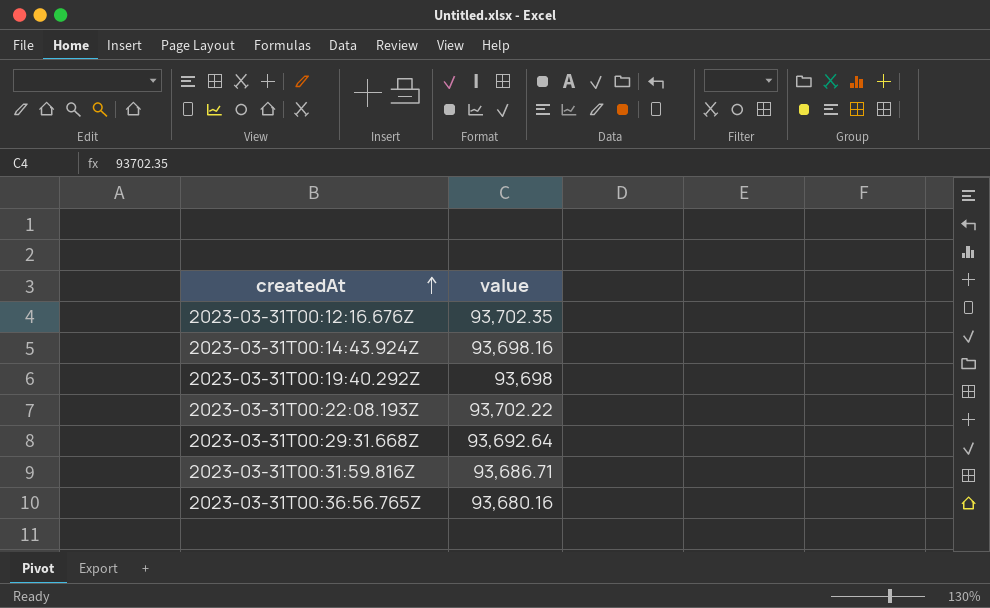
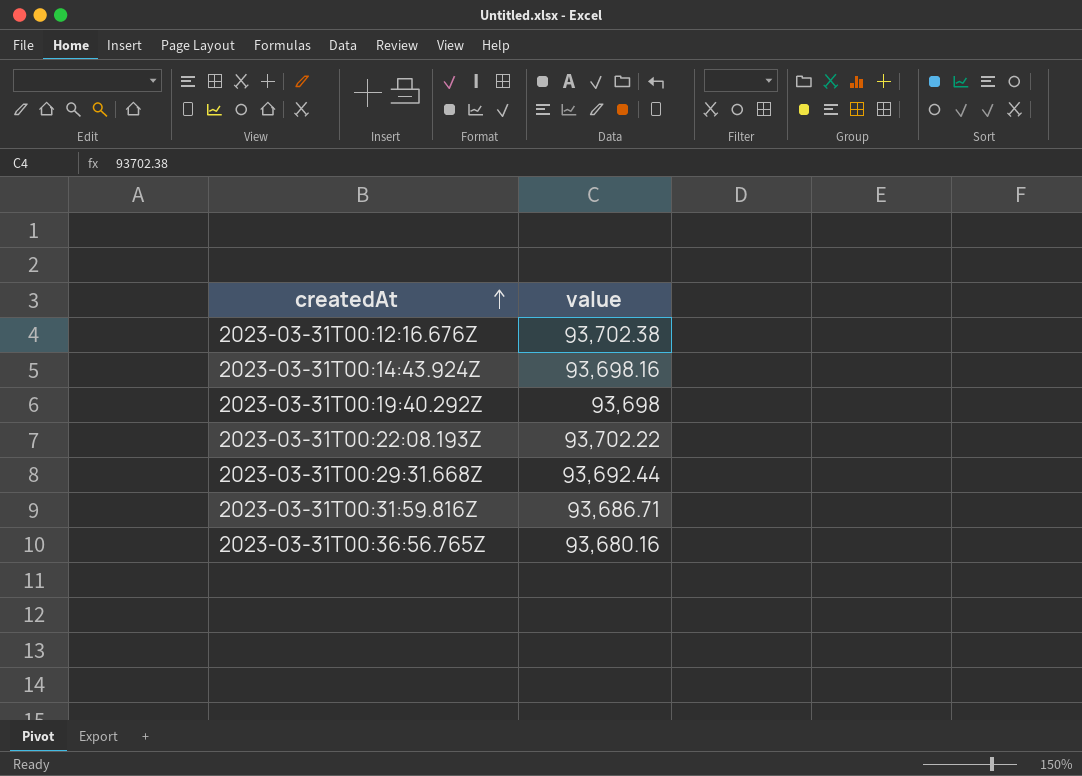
2023-03-31T00:12:16.676Z | value: 93,702.35 -> 93,702.38
2023-03-31T00:29:31.668Z | value: 93,692.64 -> 93,692.44

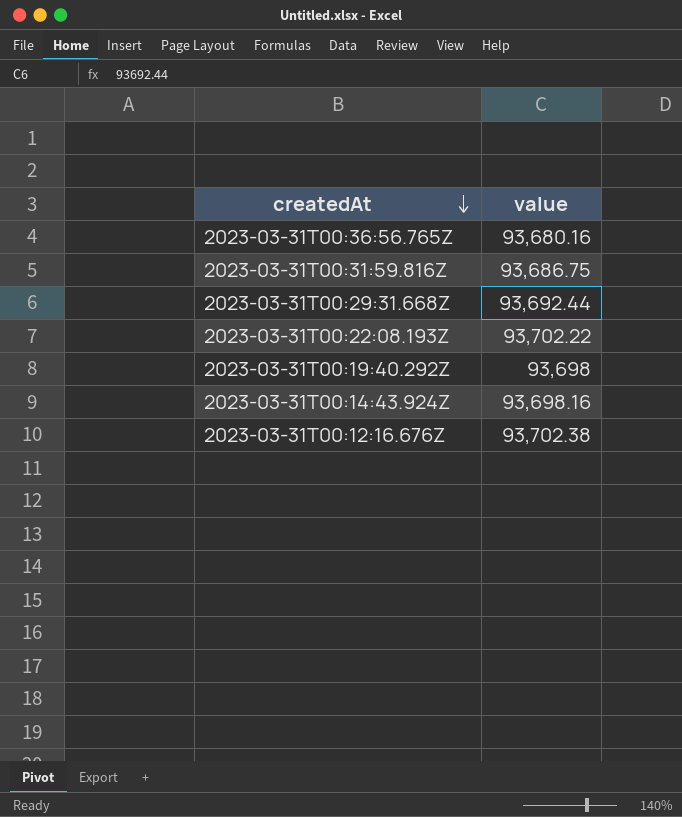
row order: createdAt ascending -> createdAt descending
2023-03-31T00:31:59.816Z | value: 93,686.71 -> 93,686.75

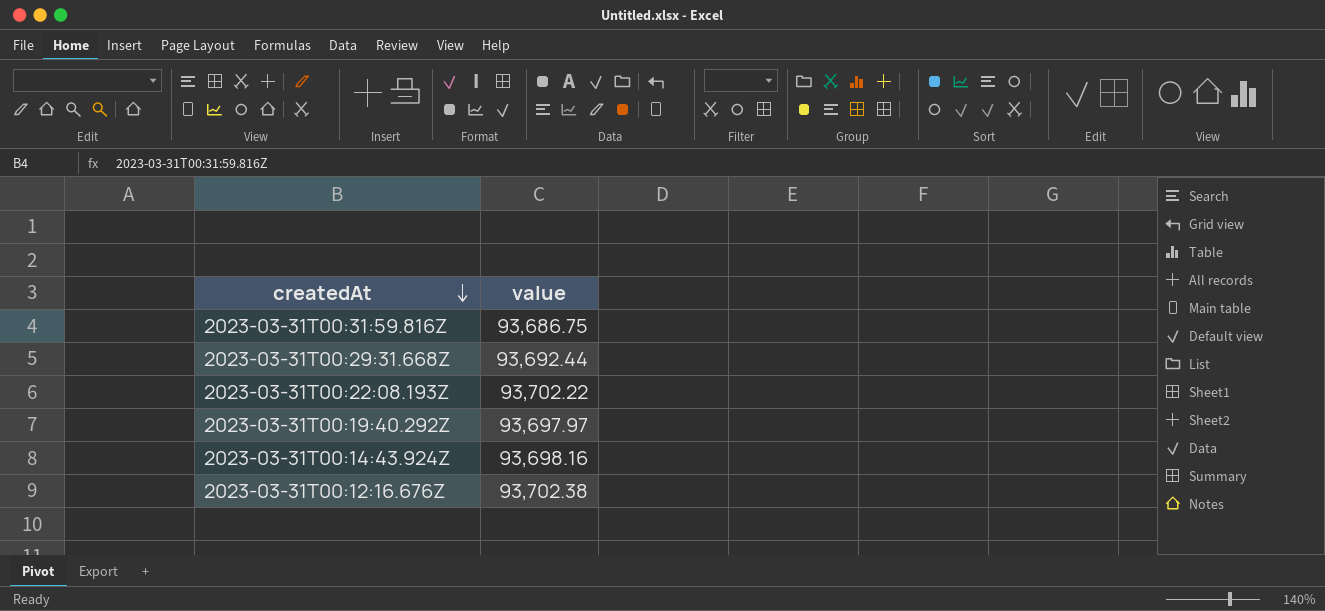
row 2023-03-31T00:36:56.765Z: 93,680.16 -> none
2023-03-31T00:19:40.292Z | value: 93,698 -> 93,697.97

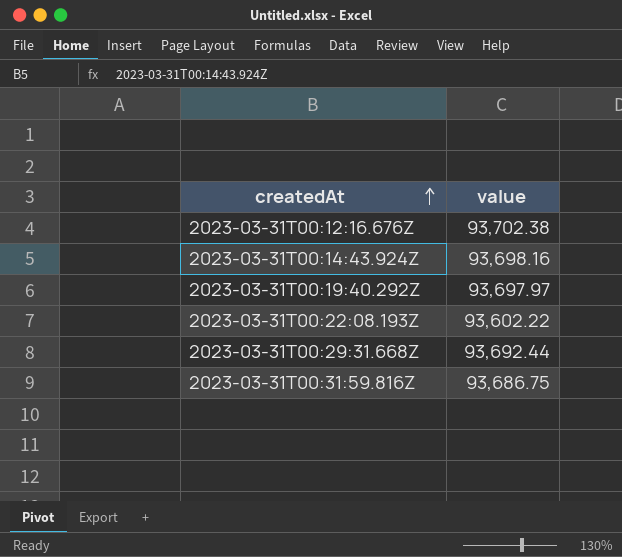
row order: createdAt descending -> createdAt ascending
2023-03-31T00:22:08.193Z | value: 93,702.22 -> 93,602.22

